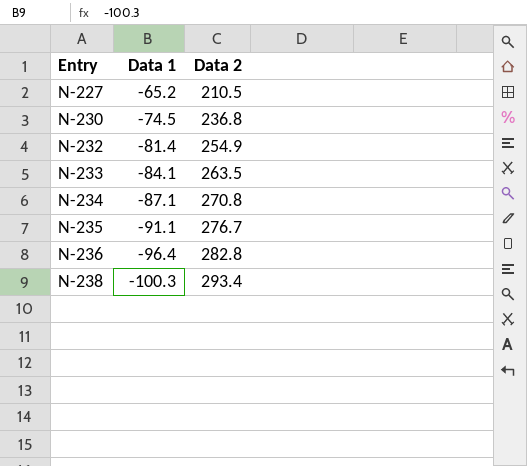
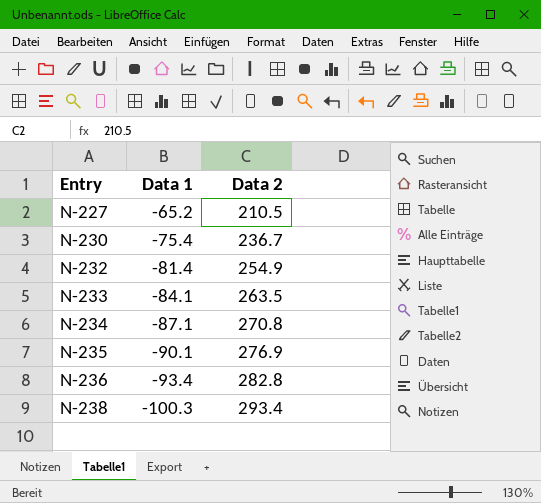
N-230 | Data 1: -74.5 -> -75.4
N-230 | Data 2: 236.8 -> 236.7
N-235 | Data 1: -91.1 -> -90.1
N-235 | Data 2: 276.7 -> 276.9
N-236 | Data 1: -96.4 -> -93.4

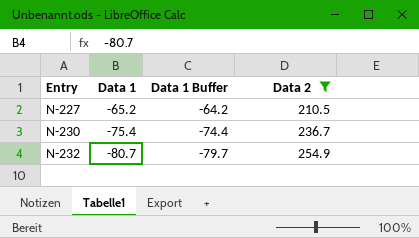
filter: none -> Data 2 <= 254.9
column Data 1 Buffer | formula: none -> [Data 1] + 1
N-232 | Data 1: -81.4 -> -80.7

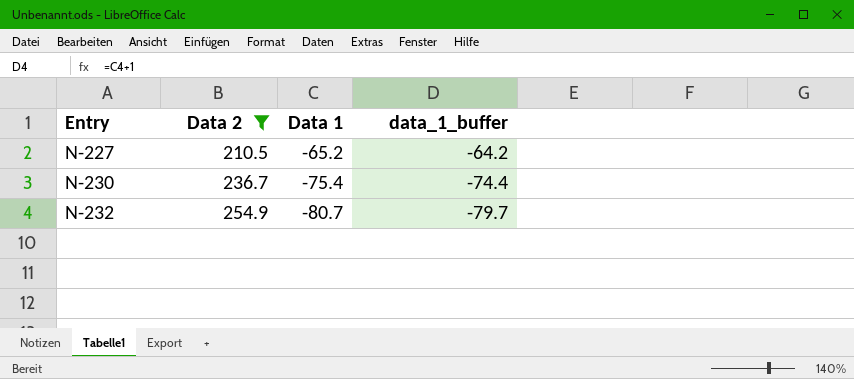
column Data 2 | position: 4 -> 2
column name: Data 1 Buffer -> data_1_buffer

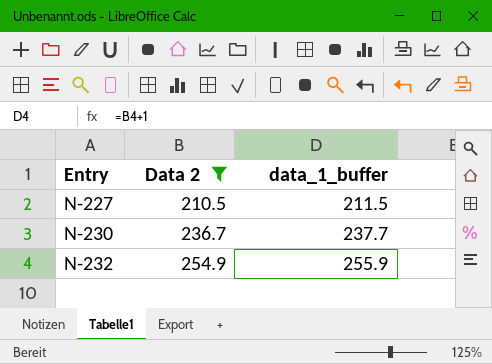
column Data 1 | position: 3 -> none
column data_1_buffer | formula: [Data 1] + 1 -> [Data 2] + 1

